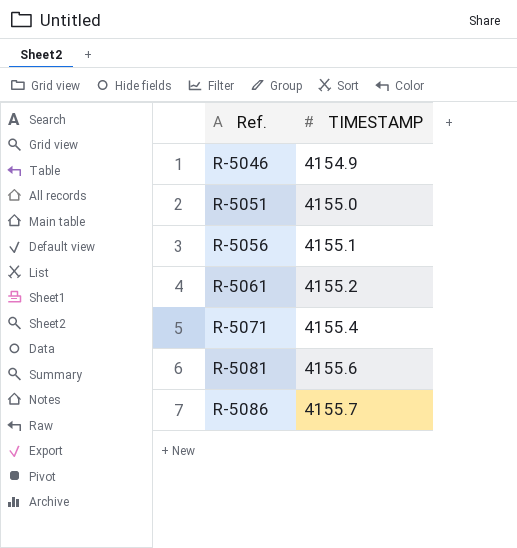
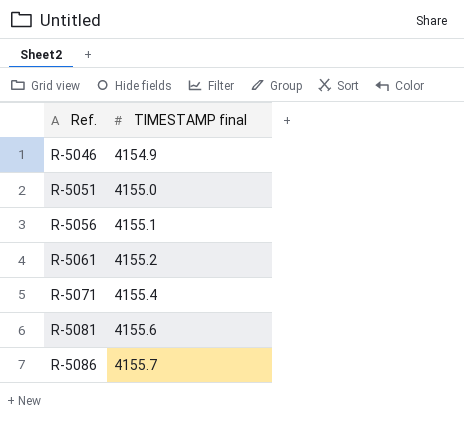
column name: TIMESTAMP -> TIMESTAMP final

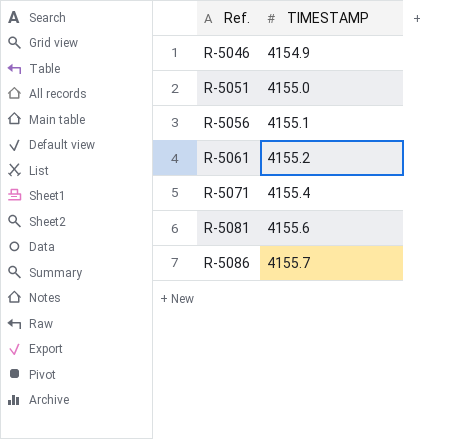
column name: TIMESTAMP final -> TIMESTAMP

